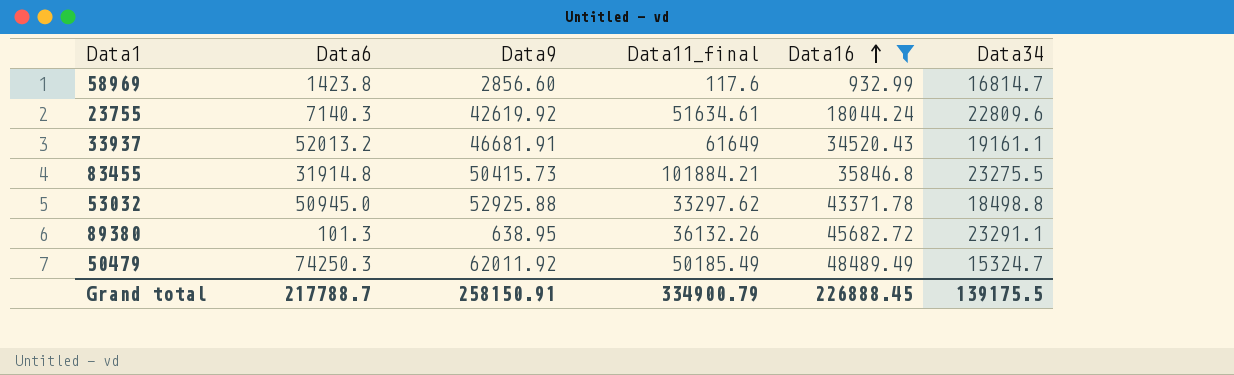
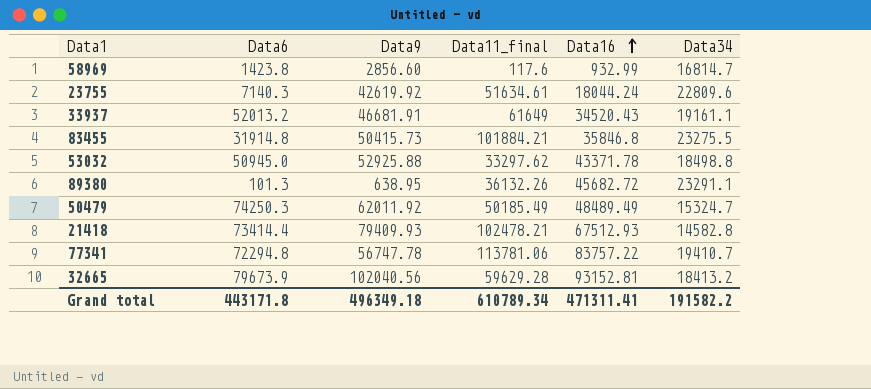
filter: Data16 <= 48489.49 -> none
Grand total | Data6: 217788.7 -> 443171.8
Grand total | Data9: 258150.91 -> 496349.18
Grand total | Data11_final: 334900.79 -> 610789.34
Grand total | Data16: 226888.45 -> 471311.41
Grand total | Data34: 139175.5 -> 191582.2

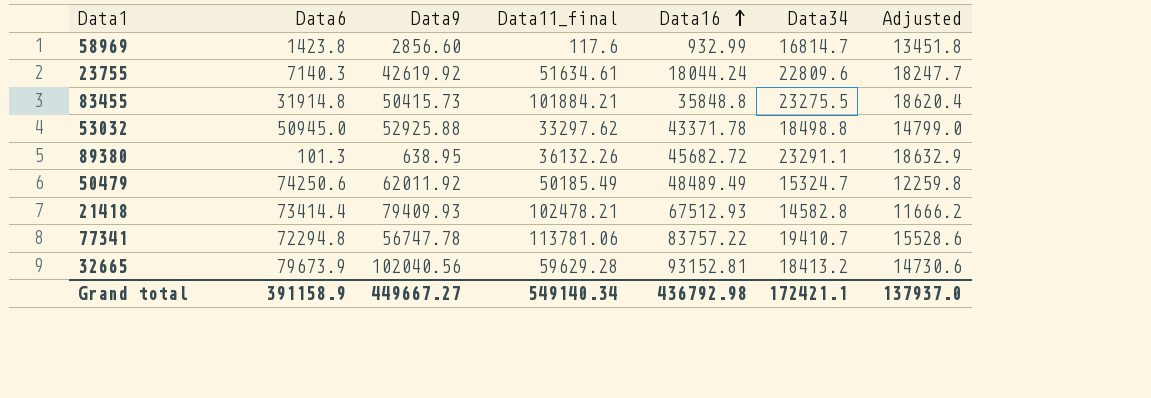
column Adjusted | formula: none -> [Data34] * 0.8
row 33937: 52013.2 | 46681.91 | 61649 | 34520.43 | 19161.1 -> none
83455 | Data16: 35846.8 -> 35848.8
50479 | Data6: 74250.3 -> 74250.6
Grand total | Data6: 443171.8 -> 391158.9
Grand total | Data9: 496349.18 -> 449667.27
Grand total | Data11_final: 610789.34 -> 549140.34
Grand total | Data16: 471311.41 -> 436792.98
Grand total | Data34: 191582.2 -> 172421.1

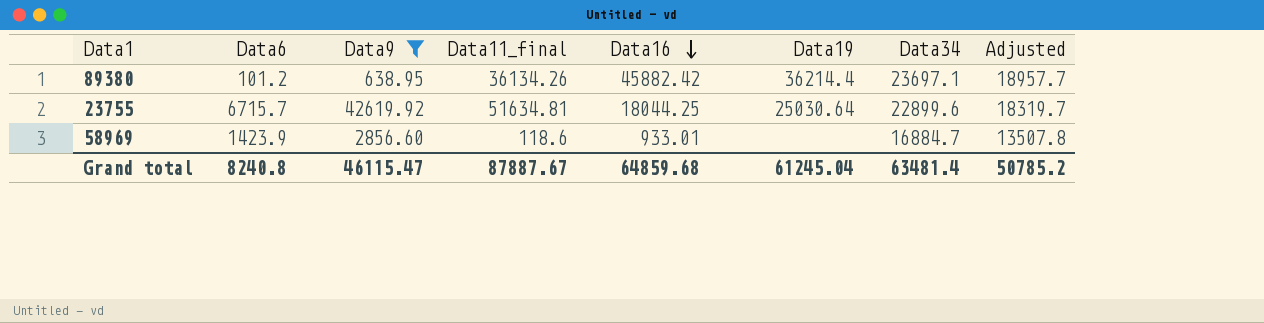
filter: none -> Data9 <= 42619.92
row order: Data16 ascending -> Data16 descending
column Data19 | position: none -> 6
89380 | Data6: 101.3 -> 101.2
89380 | Data11_final: 36132.26 -> 36134.26
89380 | Data16: 45682.72 -> 45882.42
89380 | Data34: 23291.1 -> 23697.1
89380 | Adjusted: 18632.9 -> 18957.7
23755 | Data6: 7140.3 -> 6715.7
23755 | Data11_final: 51634.61 -> 51634.81
23755 | Data16: 18044.24 -> 18044.25
23755 | Data34: 22809.6 -> 22899.6
23755 | Adjusted: 18247.7 -> 18319.7
58969 | Data6: 1423.8 -> 1423.9
58969 | Data11_final: 117.6 -> 118.6
58969 | Data16: 932.99 -> 933.01
58969 | Data34: 16814.7 -> 16884.7
58969 | Adjusted: 13451.8 -> 13507.8
Grand total | Data6: 391158.9 -> 8240.8
Grand total | Data9: 449667.27 -> 46115.47
Grand total | Data11_final: 549140.34 -> 87887.67
Grand total | Data16: 436792.98 -> 64859.68
Grand total | Data34: 172421.1 -> 63481.4
Grand total | Adjusted: 137937.0 -> 50785.2

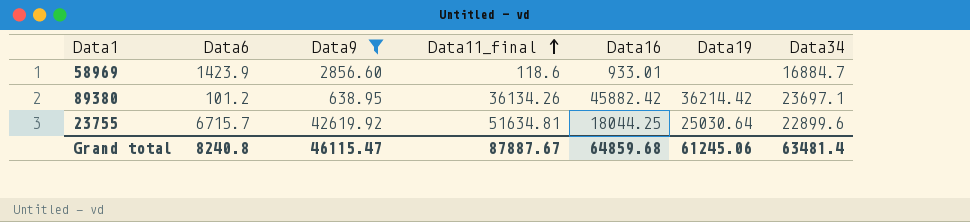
row order: Data16 descending -> Data11_final ascending
column Adjusted | formula: [Data34] * 0.8 -> none
89380 | Data19: 36214.4 -> 36214.42
Grand total | Data19: 61245.04 -> 61245.06

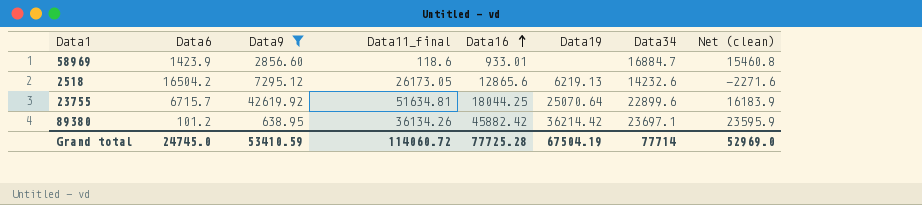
row order: Data11_final ascending -> Data16 ascending
column Net (clean) | formula: none -> [Data34] - [Data6]
row 2518: none -> 16504.2 | 7295.12 | 26173.05 | 12865.6 | 6219.13 | 14232.6 | -2271.6
23755 | Data19: 25030.64 -> 25070.64
Grand total | Data6: 8240.8 -> 24745.0
Grand total | Data9: 46115.47 -> 53410.59
Grand total | Data11_final: 87887.67 -> 114060.72
Grand total | Data16: 64859.68 -> 77725.28
Grand total | Data19: 61245.06 -> 67504.19
Grand total | Data34: 63481.4 -> 77714

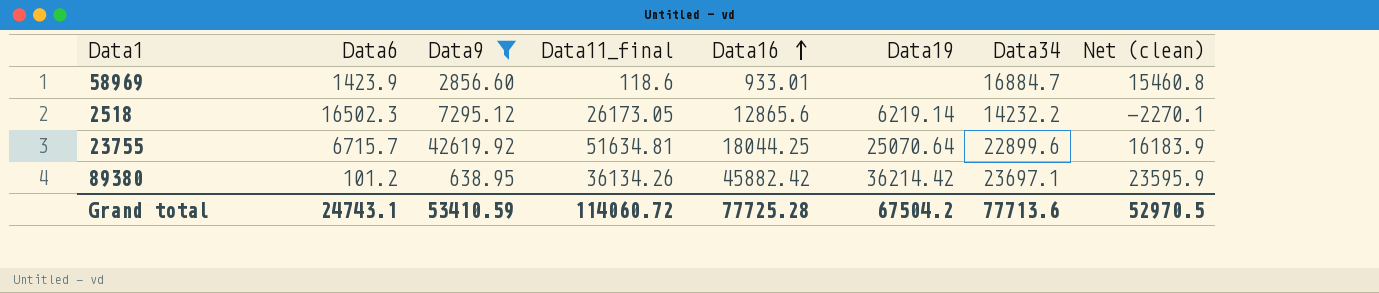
2518 | Data6: 16504.2 -> 16502.3
2518 | Data19: 6219.13 -> 6219.14
2518 | Data34: 14232.6 -> 14232.2
2518 | Net (clean): -2271.6 -> -2270.1
Grand total | Data6: 24745.0 -> 24743.1
Grand total | Data19: 67504.19 -> 67504.2
Grand total | Data34: 77714 -> 77713.6
Grand total | Net (clean): 52969.0 -> 52970.5

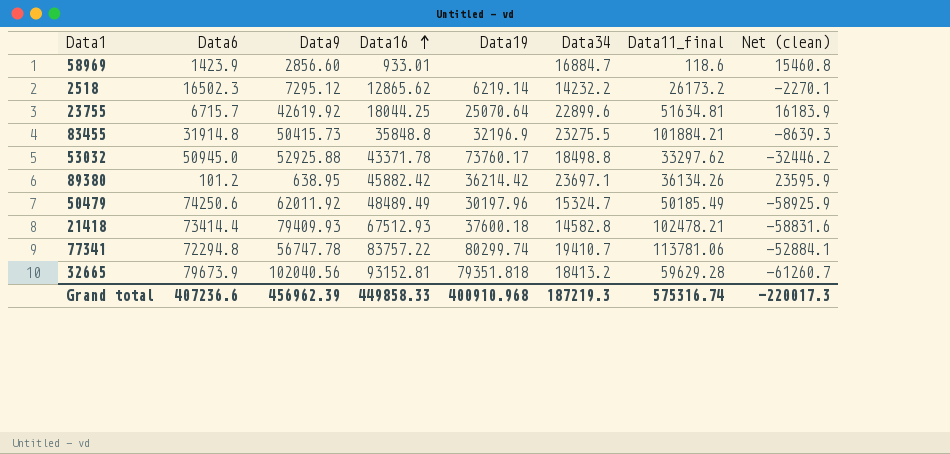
filter: Data9 <= 42619.92 -> none
column Data11_final | position: 4 -> 7
2518 | Data16: 12865.6 -> 12865.62
2518 | Data11_final: 26173.05 -> 26173.2
Grand total | Data6: 24743.1 -> 407236.6
Grand total | Data9: 53410.59 -> 456962.39
Grand total | Data16: 77725.28 -> 449858.33
Grand total | Data19: 67504.2 -> 400910.968
Grand total | Data34: 77713.6 -> 187219.3
Grand total | Data11_final: 114060.72 -> 575316.74
Grand total | Net (clean): 52970.5 -> -220017.3

